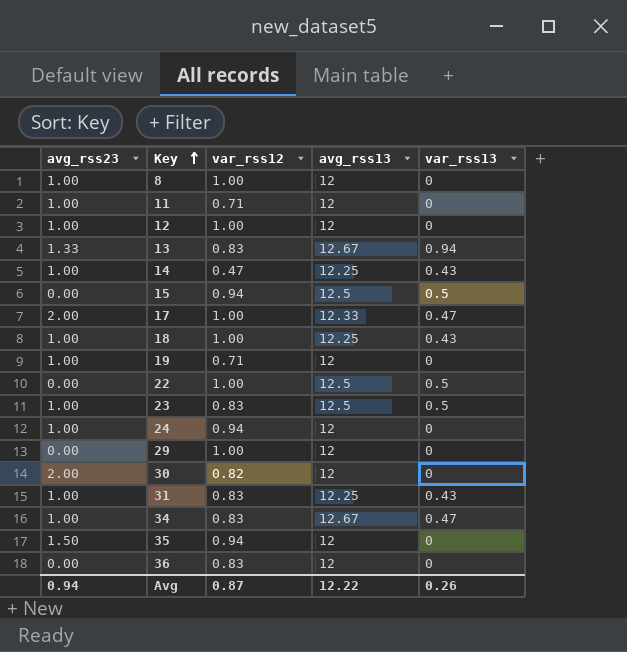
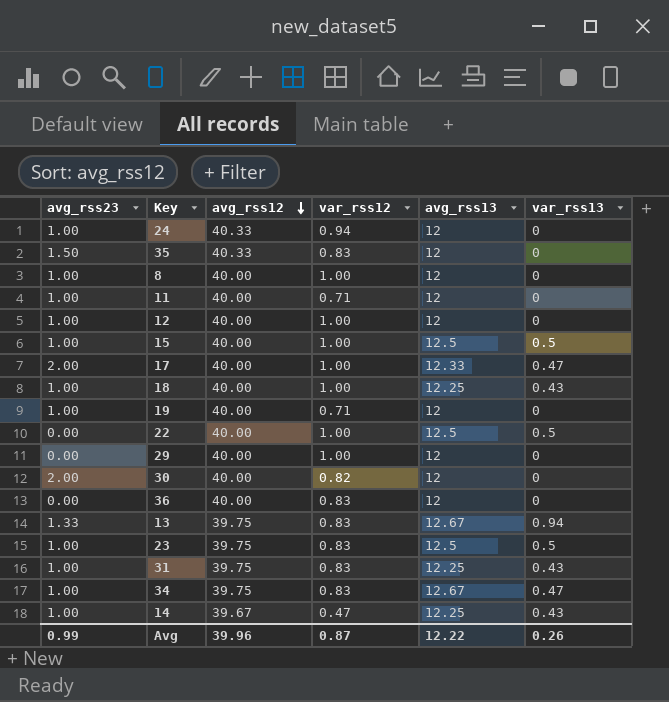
row order: Key ascending -> avg_rss12 descending
column avg_rss12 | position: none -> 3
35 | var_rss12: 0.94 -> 0.83
15 | avg_rss23: 0.00 -> 1.00
15 | var_rss12: 0.94 -> 1.00
Avg | avg_rss23: 0.94 -> 0.99

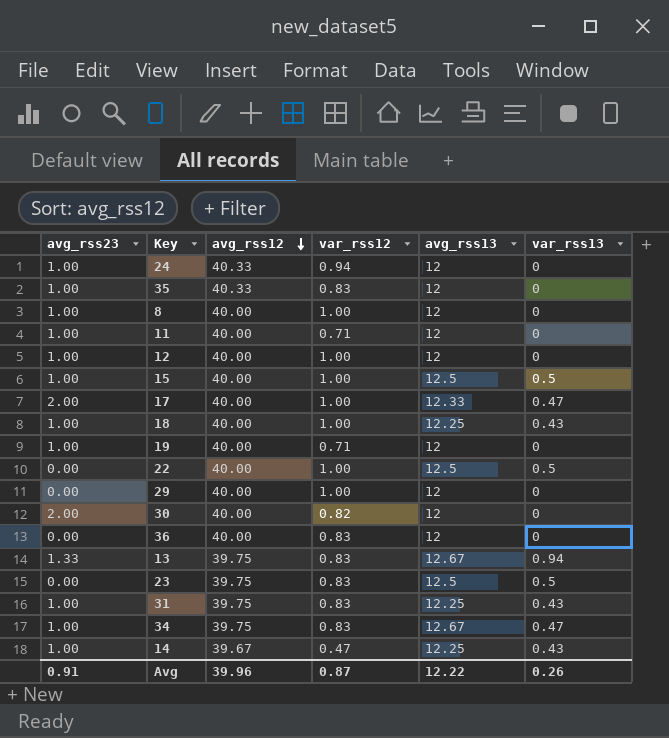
35 | avg_rss23: 1.50 -> 1.00
23 | avg_rss23: 1.00 -> 0.00
Avg | avg_rss23: 0.99 -> 0.91

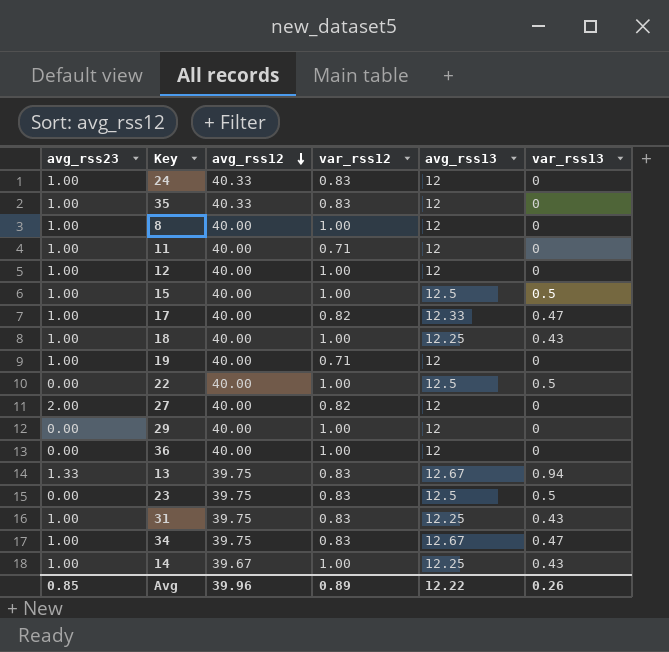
row 30: 2.00 | 40.00 | 0.82 | 12 | 0 -> none
24 | var_rss12: 0.94 -> 0.83
17 | avg_rss23: 2.00 -> 1.00
17 | var_rss12: 1.00 -> 0.82
row 27: none -> 2.00 | 40.00 | 0.82 | 12 | 0
36 | var_rss12: 0.83 -> 1.00
14 | var_rss12: 0.47 -> 1.00
Avg | avg_rss23: 0.91 -> 0.85
Avg | var_rss12: 0.87 -> 0.89

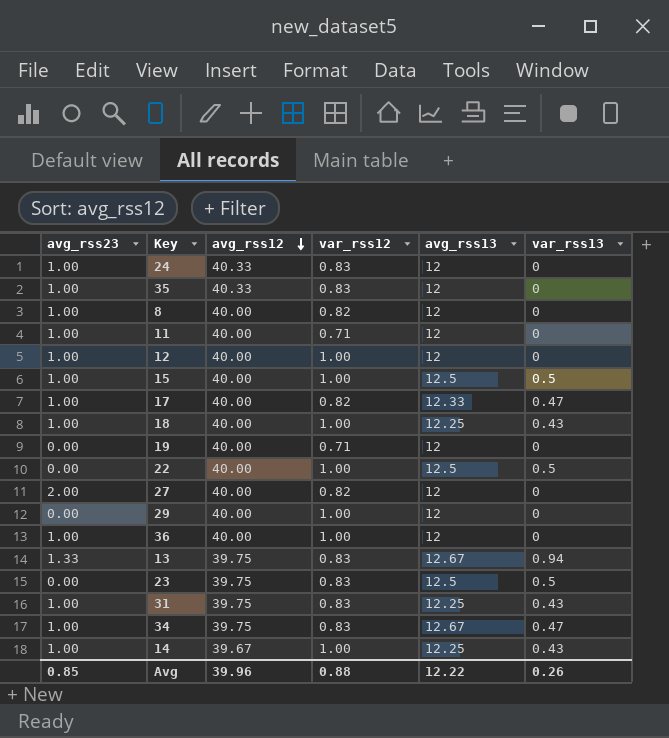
8 | var_rss12: 1.00 -> 0.82
19 | avg_rss23: 1.00 -> 0.00
36 | avg_rss23: 0.00 -> 1.00
Avg | var_rss12: 0.89 -> 0.88

